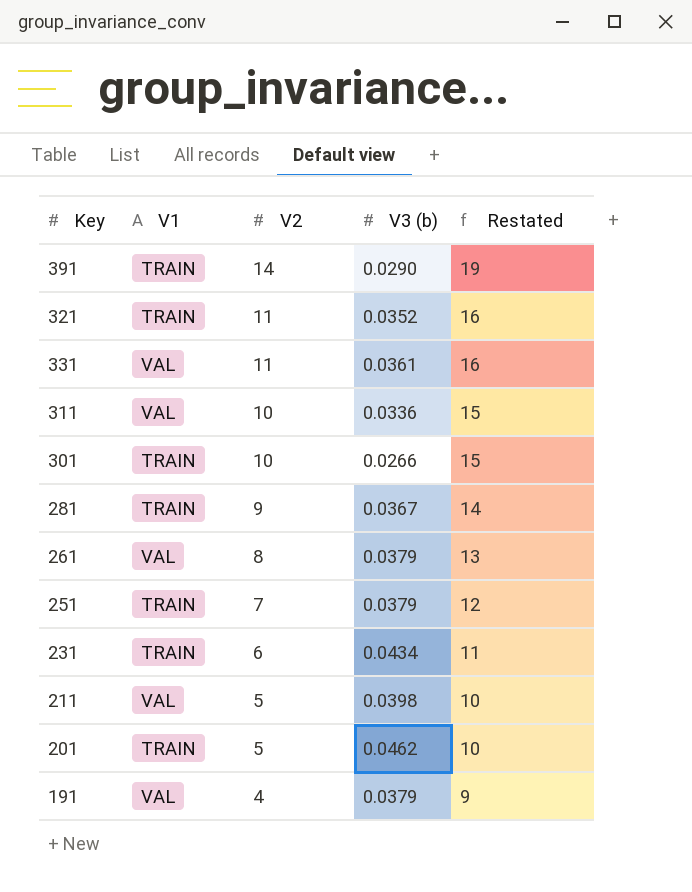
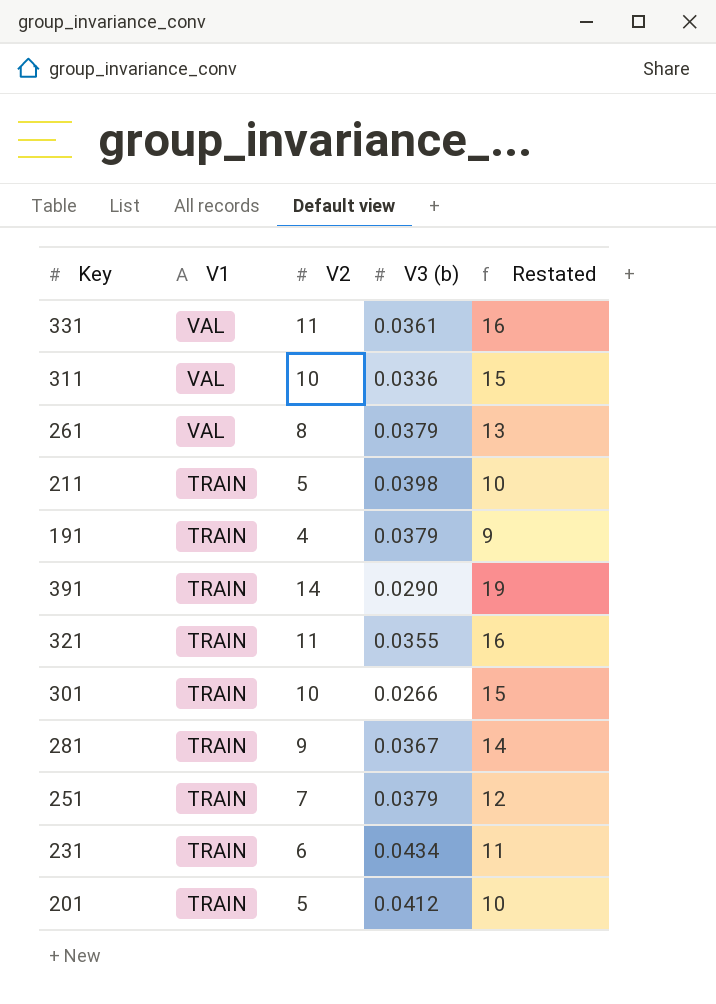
row order: V2 descending -> V1 descending
211 | V1: VAL -> TRAIN
191 | V1: VAL -> TRAIN
321 | V3 (b): 0.0352 -> 0.0355
201 | V3 (b): 0.0462 -> 0.0412

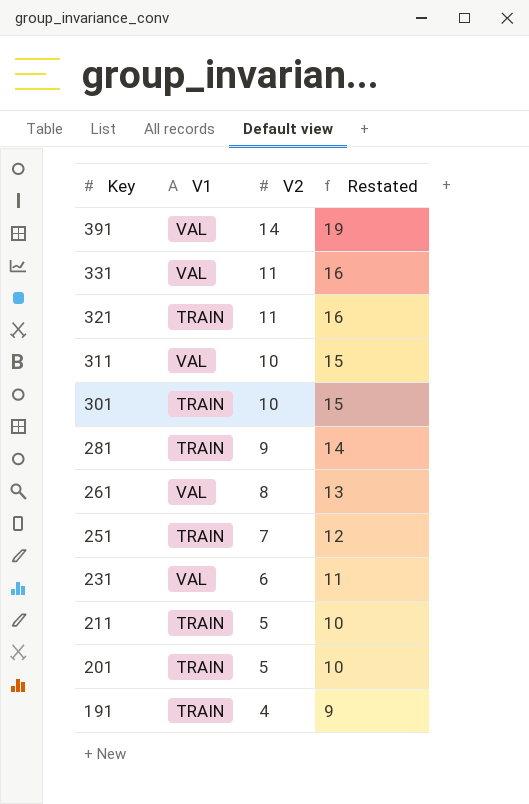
row order: V1 descending -> Key descending
column V3 (b) | position: 4 -> none
391 | V1: TRAIN -> VAL
231 | V1: TRAIN -> VAL

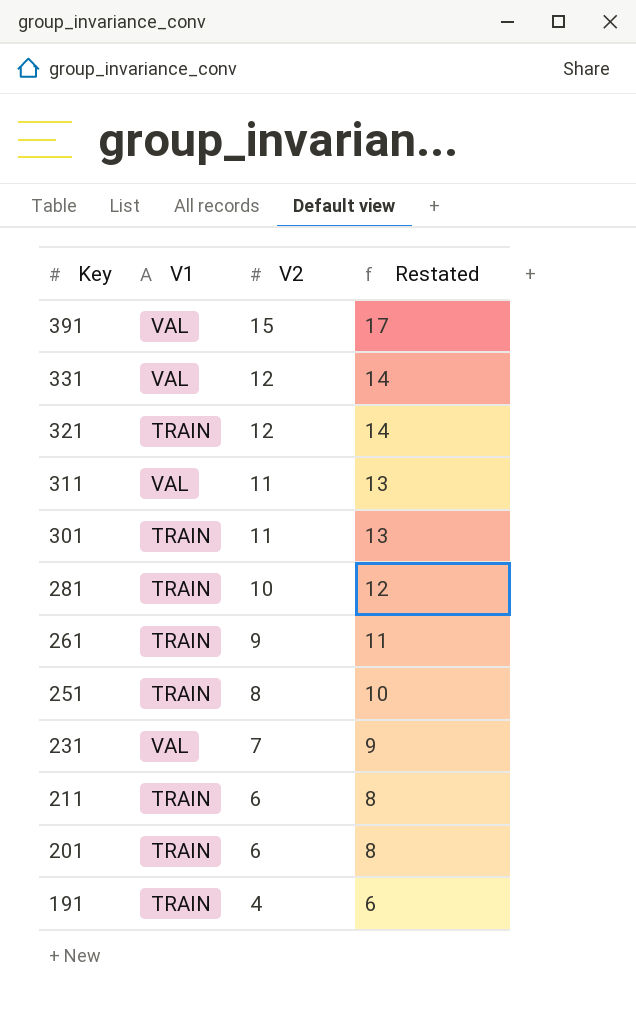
column Restated | formula: [V2] + 5 -> [V2] + 2
391 | V2: 14 -> 15
331 | V2: 11 -> 12
321 | V2: 11 -> 12
311 | V2: 10 -> 11
301 | V2: 10 -> 11
281 | V2: 9 -> 10
261 | V1: VAL -> TRAIN
261 | V2: 8 -> 9
251 | V2: 7 -> 8
231 | V2: 6 -> 7
211 | V2: 5 -> 6
201 | V2: 5 -> 6

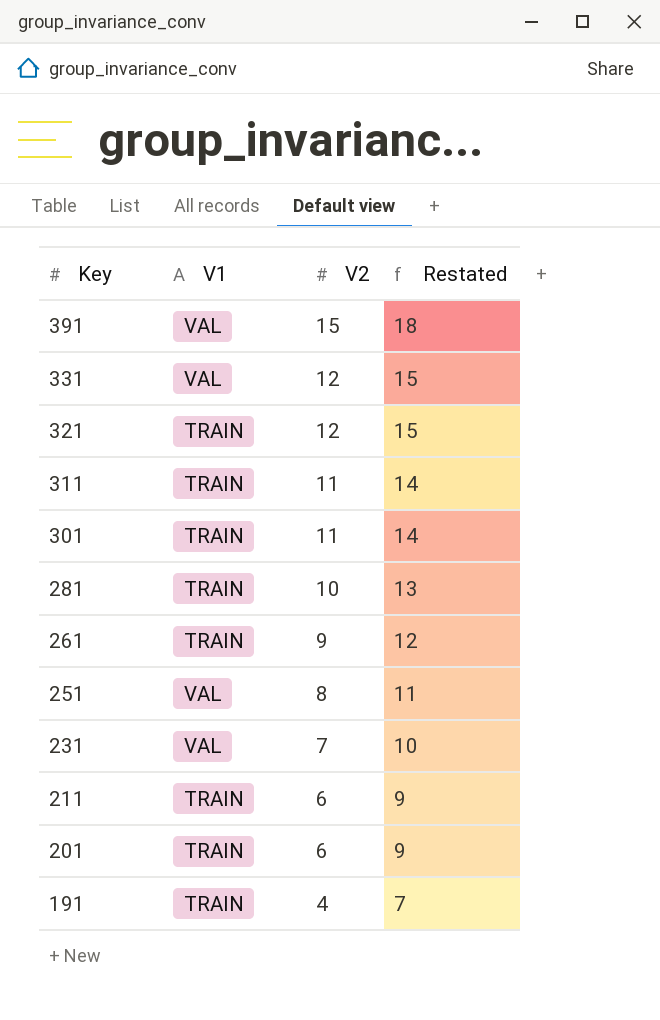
column Restated | formula: [V2] + 2 -> [V2] + 3
311 | V1: VAL -> TRAIN
251 | V1: TRAIN -> VAL

